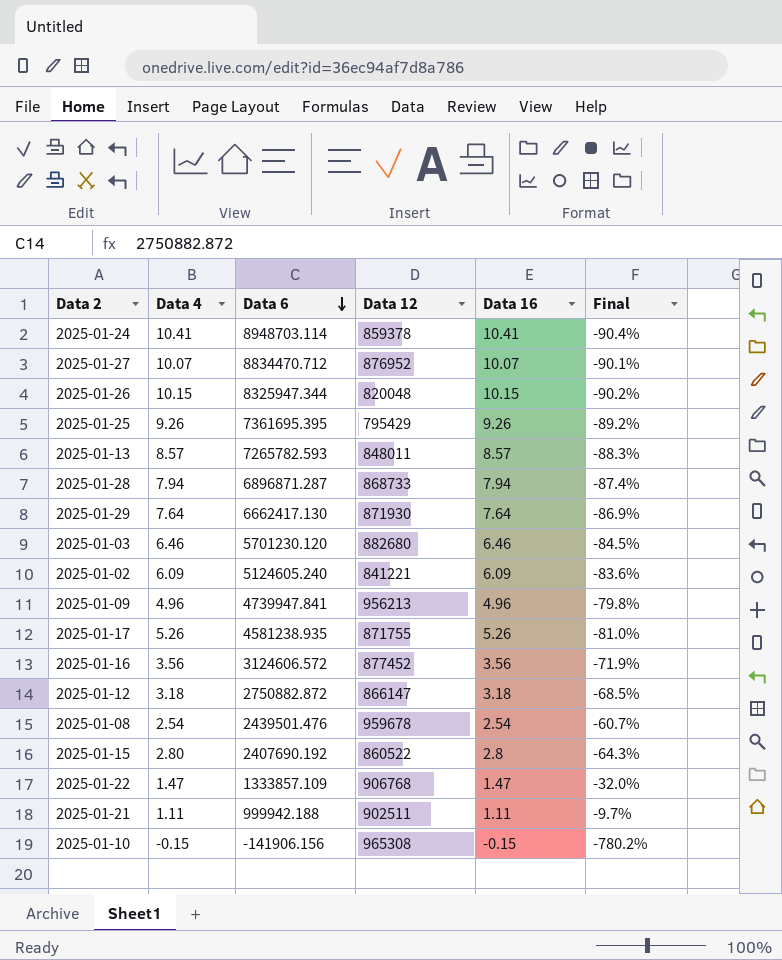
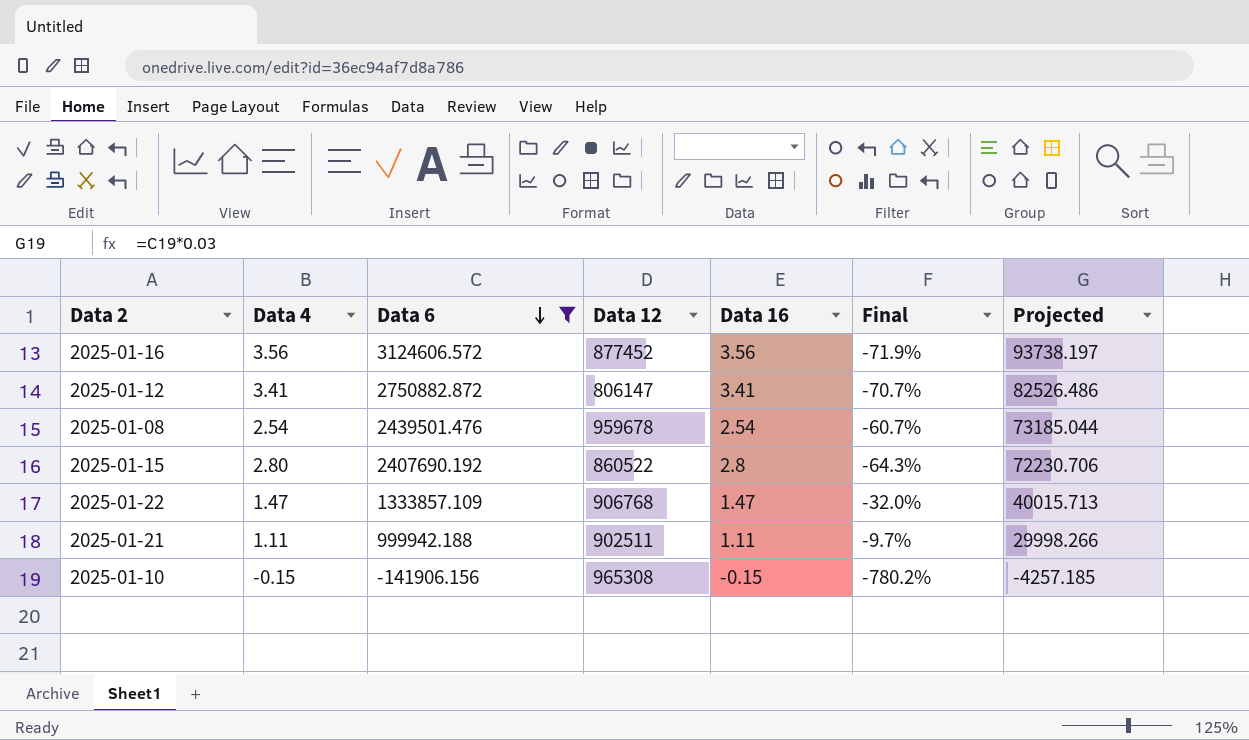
filter: none -> Data 6 <= 3124606.572
column Projected | formula: none -> [Data 6] * 0.03
2025-01-12 | Data 4: 3.18 -> 3.41
2025-01-12 | Data 12: 866147 -> 806147
2025-01-12 | Data 16: 3.18 -> 3.41
2025-01-12 | Final: -68.5% -> -70.7%

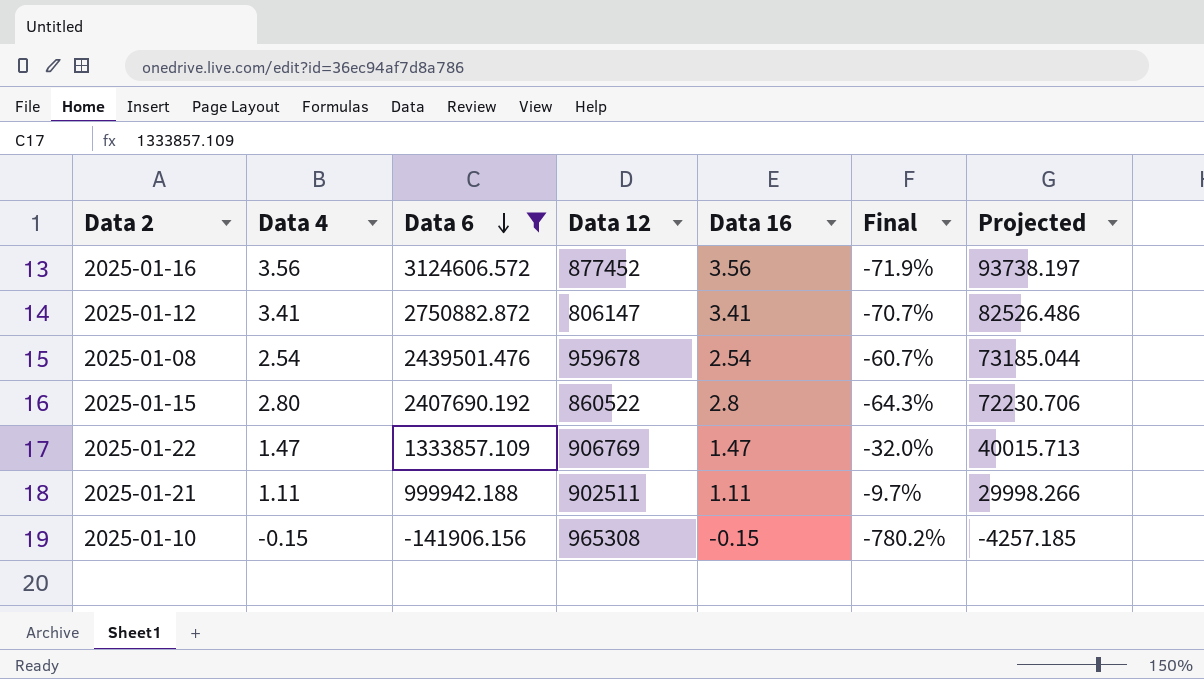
2025-01-22 | Data 12: 906768 -> 906769

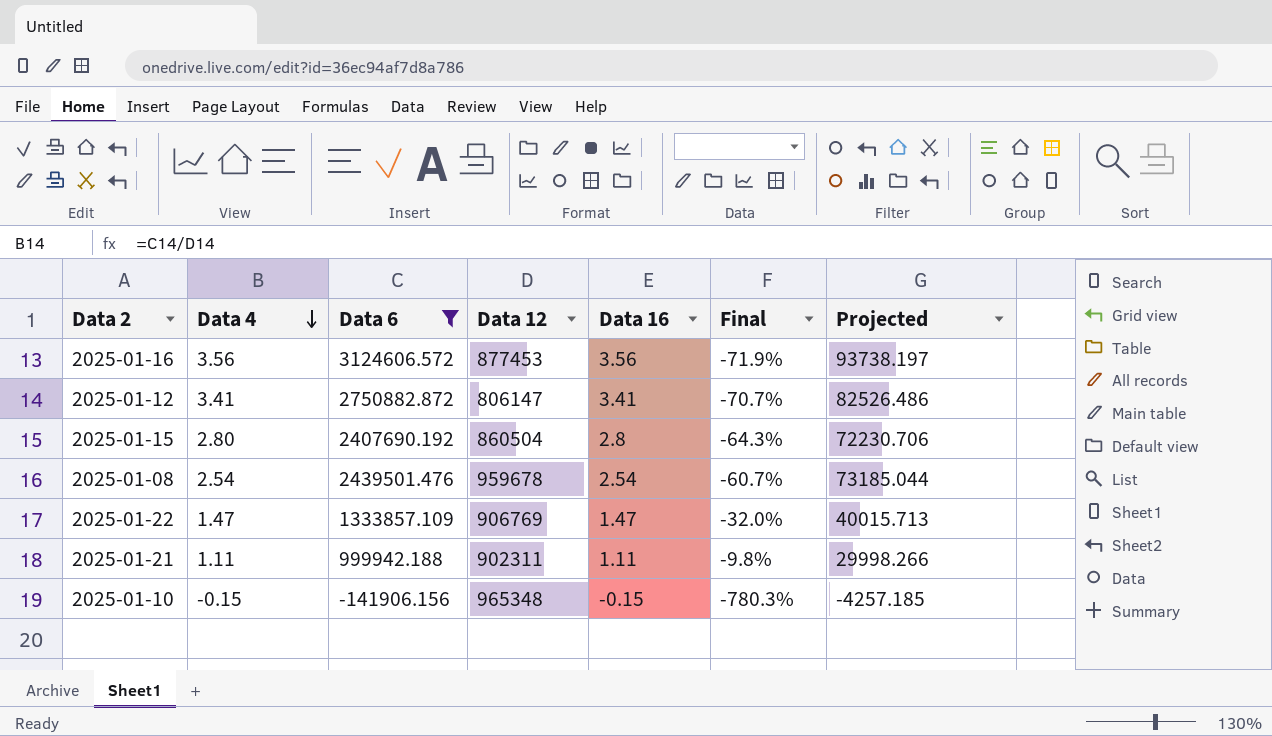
row order: Data 6 descending -> Data 4 descending
2025-01-16 | Data 12: 877452 -> 877453
2025-01-15 | Data 12: 860522 -> 860504
2025-01-21 | Data 12: 902511 -> 902311
2025-01-21 | Final: -9.7% -> -9.8%
2025-01-10 | Data 12: 965308 -> 965348
2025-01-10 | Final: -780.2% -> -780.3%

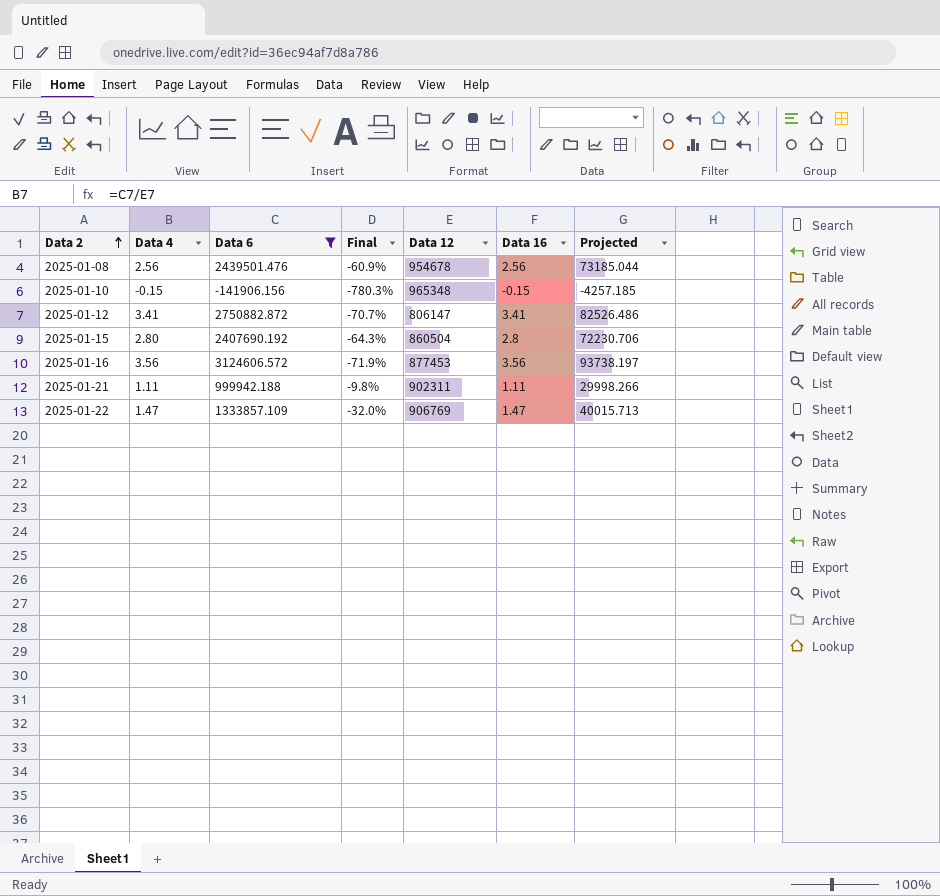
row order: Data 4 descending -> Data 2 ascending
column Final | position: 6 -> 4
2025-01-08 | Data 4: 2.54 -> 2.56
2025-01-08 | Final: -60.7% -> -60.9%
2025-01-08 | Data 12: 959678 -> 954678
2025-01-08 | Data 16: 2.54 -> 2.56

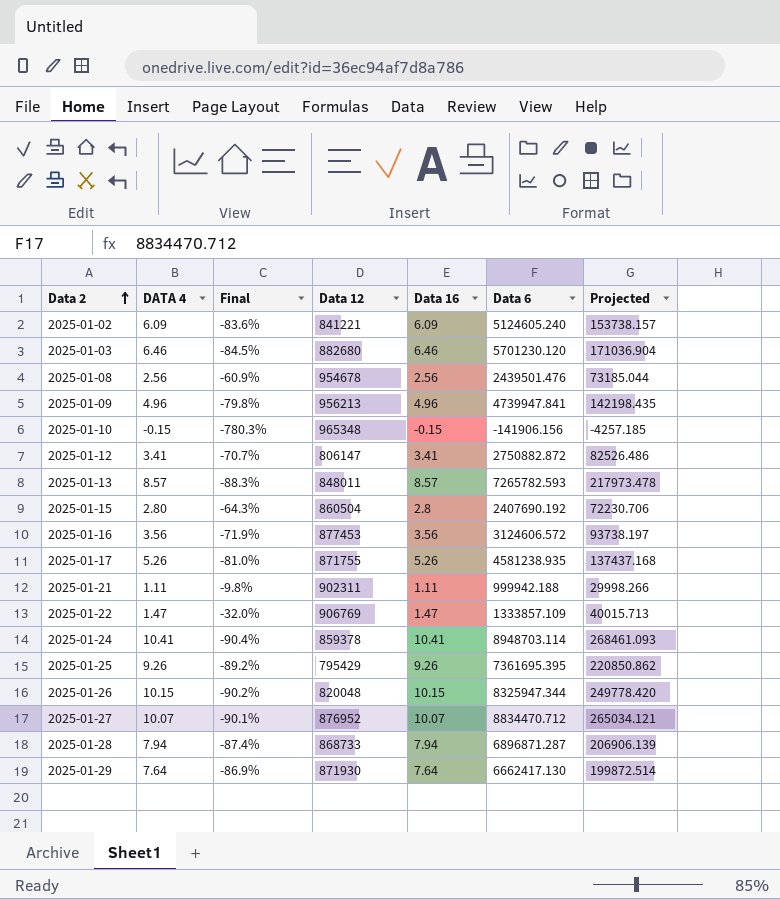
filter: Data 6 <= 3124606.572 -> none
column name: Data 4 -> DATA 4
column Data 6 | position: 3 -> 6

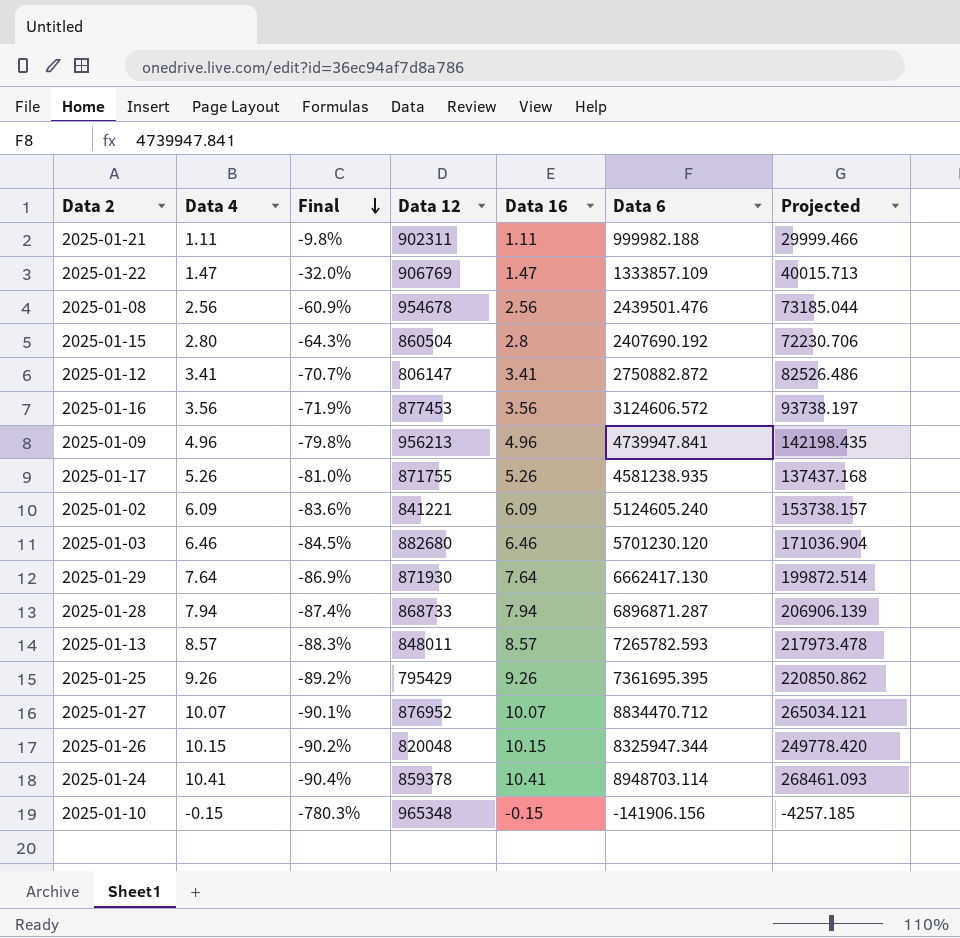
row order: Data 2 ascending -> Final descending
column name: DATA 4 -> Data 4
2025-01-21 | Data 6: 999942.188 -> 999982.188
2025-01-21 | Projected: 29998.266 -> 29999.466

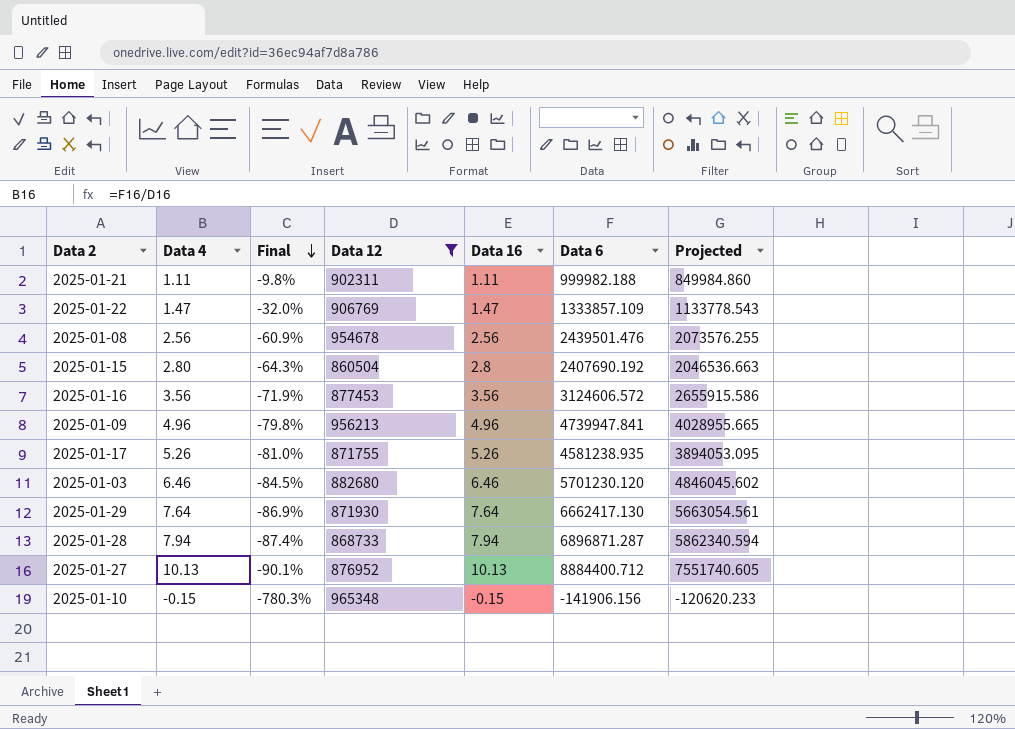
filter: none -> Data 12 >= 860504
column Projected | formula: [Data 6] * 0.03 -> [Data 6] * 0.85
2025-01-27 | Data 4: 10.07 -> 10.13
2025-01-27 | Data 16: 10.07 -> 10.13
2025-01-27 | Data 6: 8834470.712 -> 8884400.712

